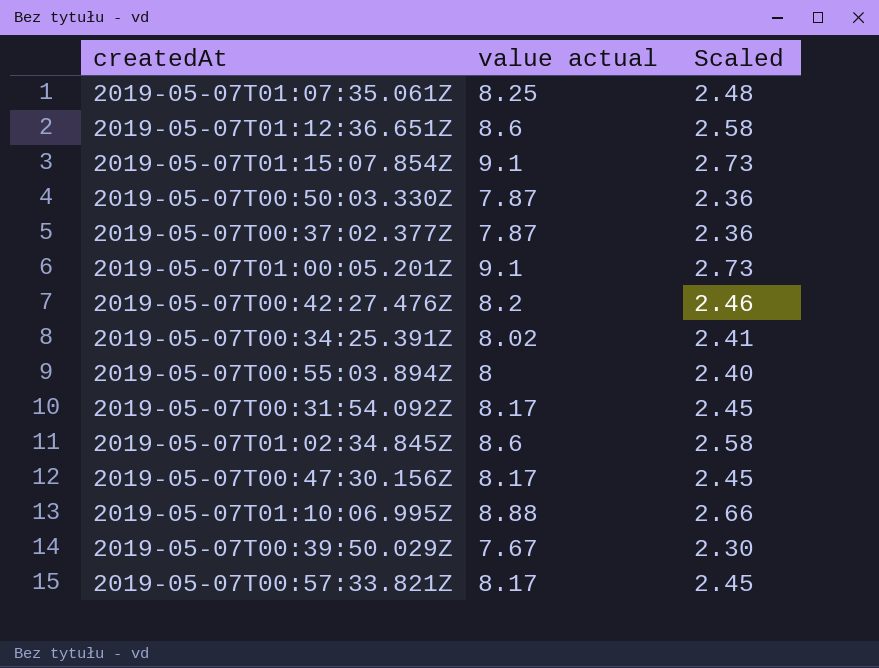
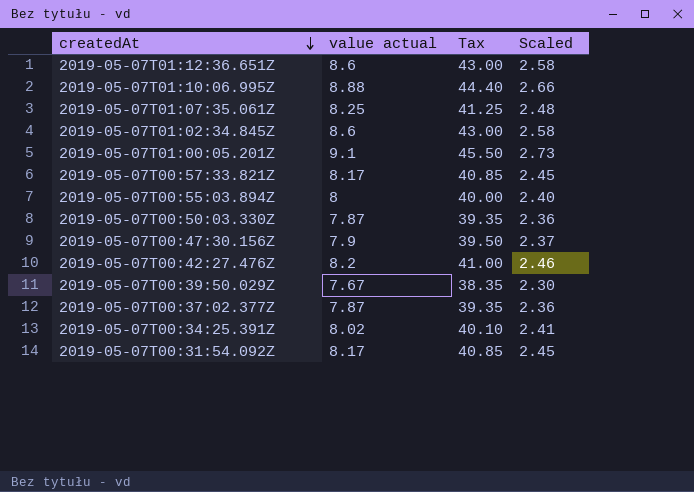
row order: none -> createdAt descending
column Tax | formula: none -> [value actual] * 5
row 2019-05-07T01:15:07.854Z: 9.1 | 2.73 -> none
2019-05-07T00:47:30.156Z | value actual: 8.17 -> 7.9
2019-05-07T00:47:30.156Z | Scaled: 2.45 -> 2.37

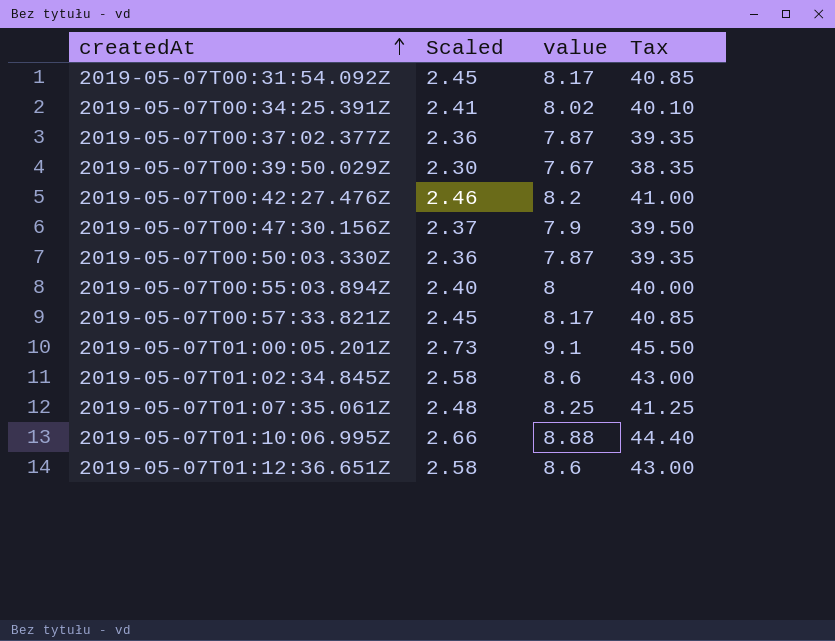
row order: createdAt descending -> createdAt ascending
column Scaled | position: 4 -> 2
column name: value actual -> value

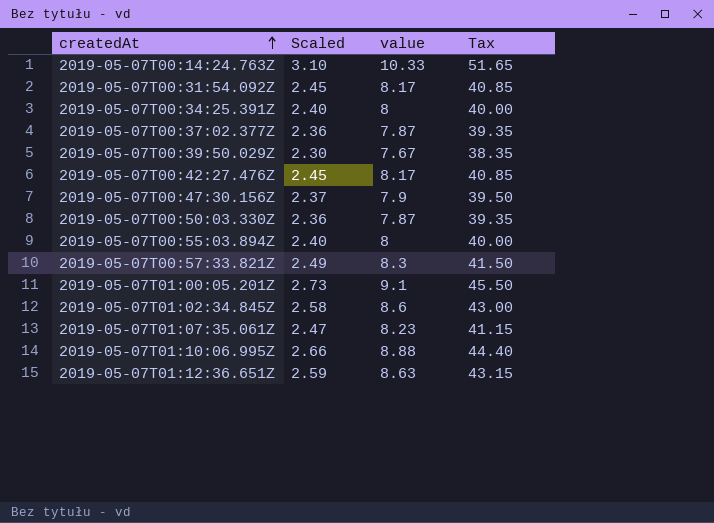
row 2019-05-07T00:14:24.763Z: none -> 3.10 | 10.33 | 51.65
2019-05-07T00:34:25.391Z | Scaled: 2.41 -> 2.40
2019-05-07T00:34:25.391Z | value: 8.02 -> 8
2019-05-07T00:34:25.391Z | Tax: 40.10 -> 40.00
2019-05-07T00:42:27.476Z | Scaled: 2.46 -> 2.45
2019-05-07T00:42:27.476Z | value: 8.2 -> 8.17
2019-05-07T00:42:27.476Z | Tax: 41.00 -> 40.85
2019-05-07T00:57:33.821Z | Scaled: 2.45 -> 2.49
2019-05-07T00:57:33.821Z | value: 8.17 -> 8.3
2019-05-07T00:57:33.821Z | Tax: 40.85 -> 41.50
2019-05-07T01:07:35.061Z | Scaled: 2.48 -> 2.47
2019-05-07T01:07:35.061Z | value: 8.25 -> 8.23
2019-05-07T01:07:35.061Z | Tax: 41.25 -> 41.15
2019-05-07T01:12:36.651Z | Scaled: 2.58 -> 2.59
2019-05-07T01:12:36.651Z | value: 8.6 -> 8.63
2019-05-07T01:12:36.651Z | Tax: 43.00 -> 43.15

